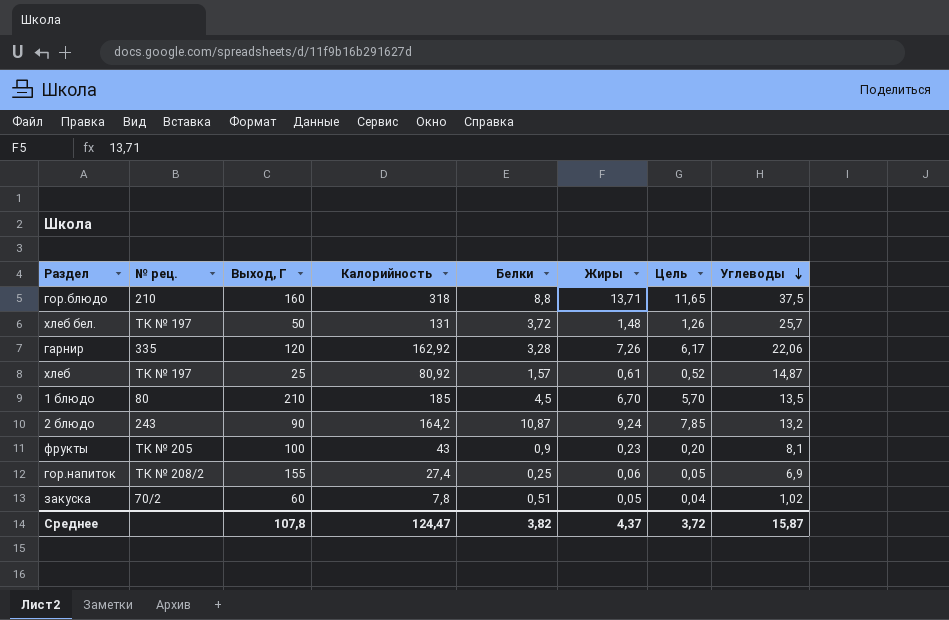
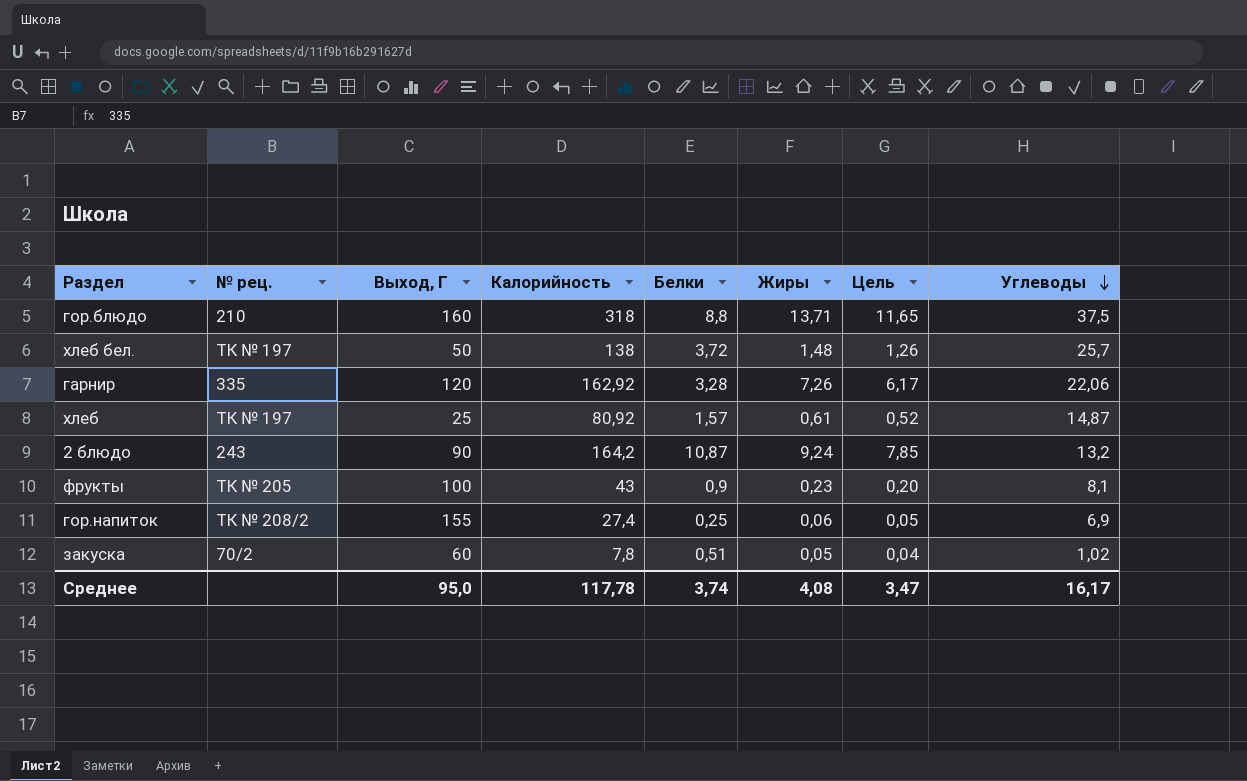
row 1 блюдо: 80 | 210 | 185 | 4,5 | 6,70 | 5,70 | 13,5 -> none
хлеб бел. | Калорийность: 131 -> 138
Среднее | Выход, Г: 107,8 -> 95,0
Среднее | Калорийность: 124,47 -> 117,78
Среднее | Белки: 3,82 -> 3,74
Среднее | Жиры: 4,37 -> 4,08
Среднее | Цель: 3,72 -> 3,47
Среднее | Углеводы: 15,87 -> 16,17

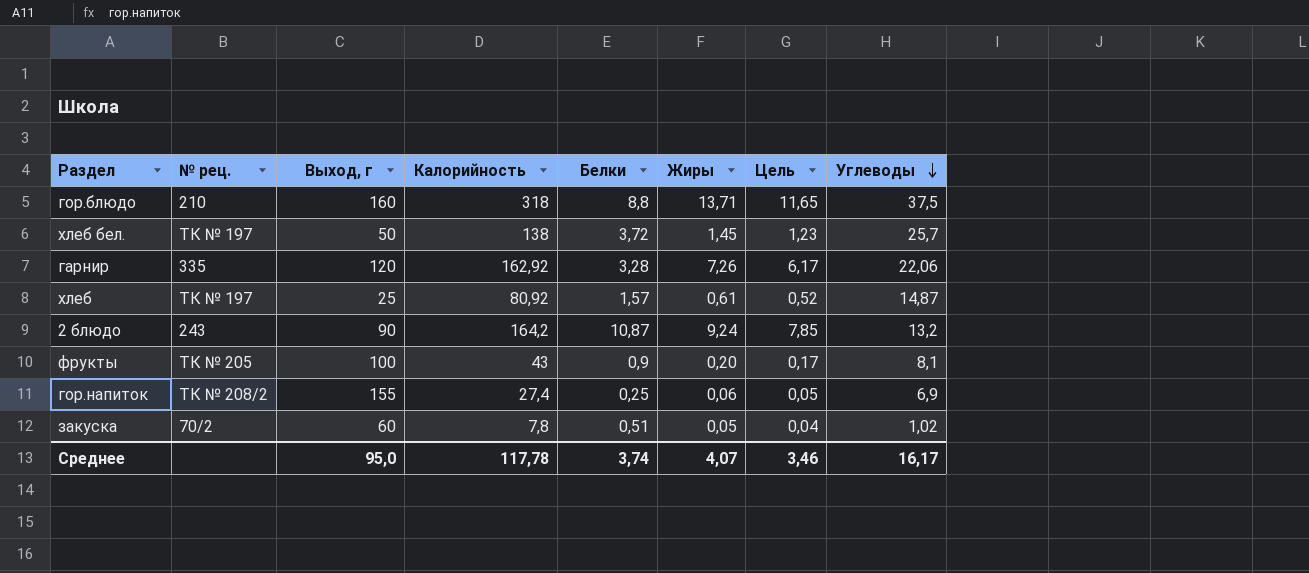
column name: Выход, Г -> Выход, г
хлеб бел. | Жиры: 1,48 -> 1,45
хлеб бел. | Цель: 1,26 -> 1,23
фрукты | Жиры: 0,23 -> 0,20
фрукты | Цель: 0,20 -> 0,17
Среднее | Жиры: 4,08 -> 4,07
Среднее | Цель: 3,47 -> 3,46

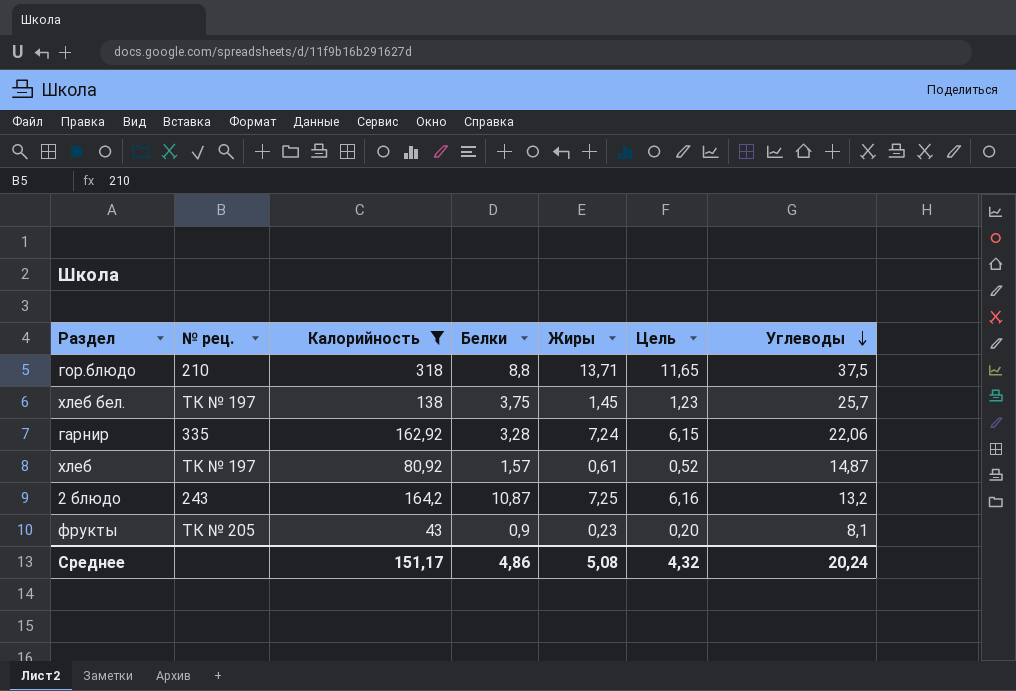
filter: none -> Калорийность >= 43
column Выход, г | position: 3 -> none
хлеб бел. | Белки: 3,72 -> 3,75
гарнир | Жиры: 7,26 -> 7,24
гарнир | Цель: 6,17 -> 6,15
2 блюдо | Жиры: 9,24 -> 7,25
2 блюдо | Цель: 7,85 -> 6,16
фрукты | Жиры: 0,20 -> 0,23
фрукты | Цель: 0,17 -> 0,20
Среднее | Калорийность: 117,78 -> 151,17
Среднее | Белки: 3,74 -> 4,86
Среднее | Жиры: 4,07 -> 5,08
Среднее | Цель: 3,46 -> 4,32
Среднее | Углеводы: 16,17 -> 20,24

